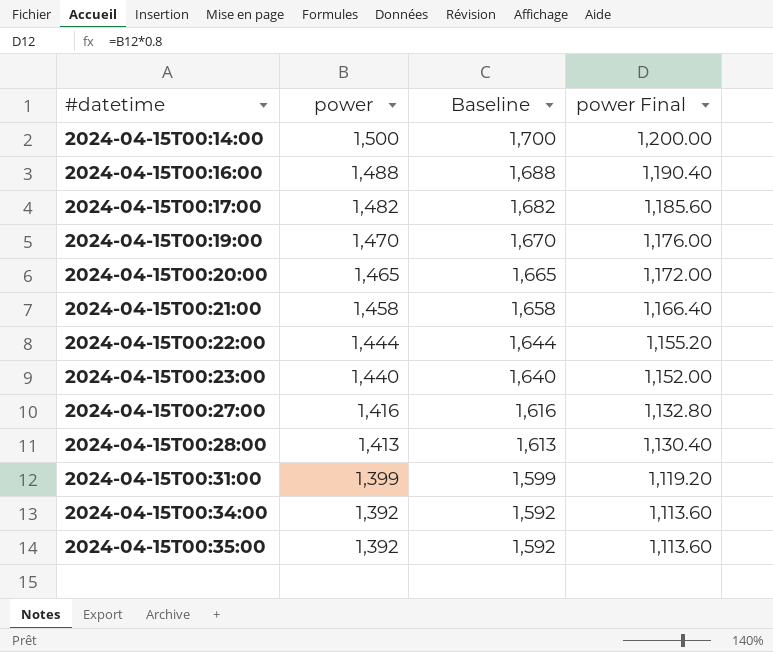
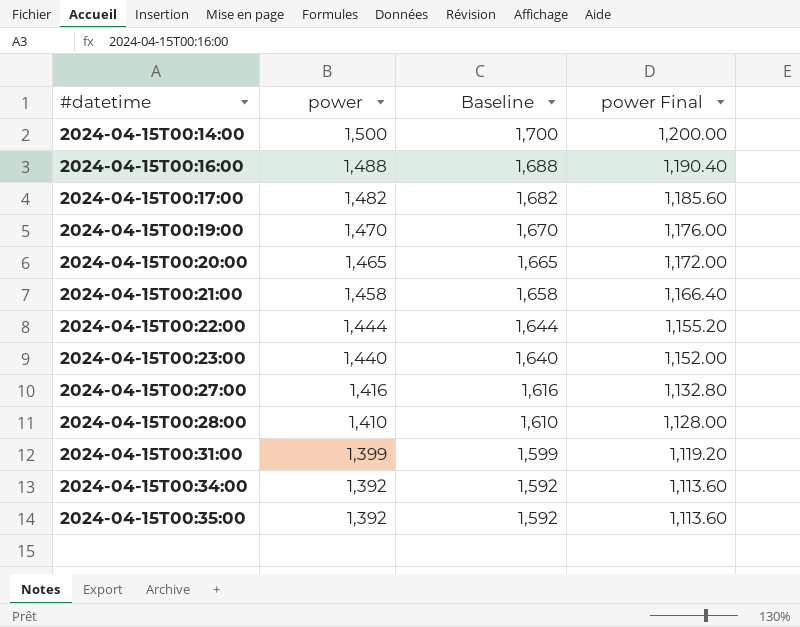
2024-04-15T00:28:00 | power: 1,413 -> 1,410
2024-04-15T00:28:00 | Baseline: 1,613 -> 1,610
2024-04-15T00:28:00 | power Final: 1,130.40 -> 1,128.00

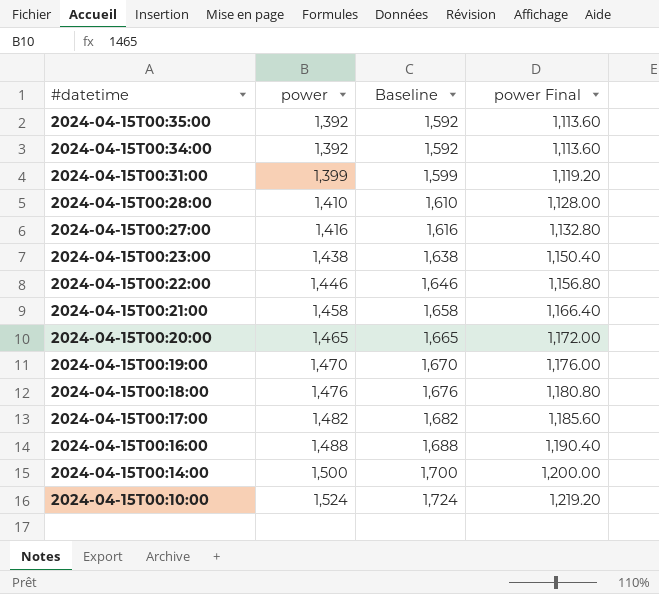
row order: #datetime ascending -> #datetime descending
2024-04-15T00:23:00 | power: 1,440 -> 1,438
2024-04-15T00:23:00 | Baseline: 1,640 -> 1,638
2024-04-15T00:23:00 | power Final: 1,152.00 -> 1,150.40
2024-04-15T00:22:00 | power: 1,444 -> 1,446
2024-04-15T00:22:00 | Baseline: 1,644 -> 1,646
2024-04-15T00:22:00 | power Final: 1,155.20 -> 1,156.80
row 2024-04-15T00:18:00: none -> 1,476 | 1,676 | 1,180.80
row 2024-04-15T00:10:00: none -> 1,524 | 1,724 | 1,219.20

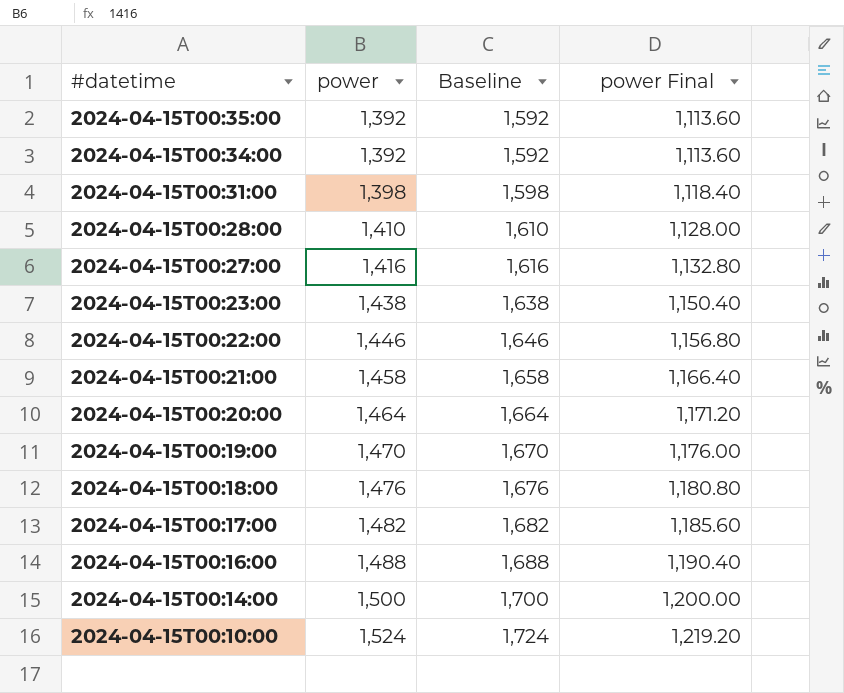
2024-04-15T00:31:00 | power: 1,399 -> 1,398
2024-04-15T00:31:00 | Baseline: 1,599 -> 1,598
2024-04-15T00:31:00 | power Final: 1,119.20 -> 1,118.40
2024-04-15T00:20:00 | power: 1,465 -> 1,464
2024-04-15T00:20:00 | Baseline: 1,665 -> 1,664
2024-04-15T00:20:00 | power Final: 1,172.00 -> 1,171.20

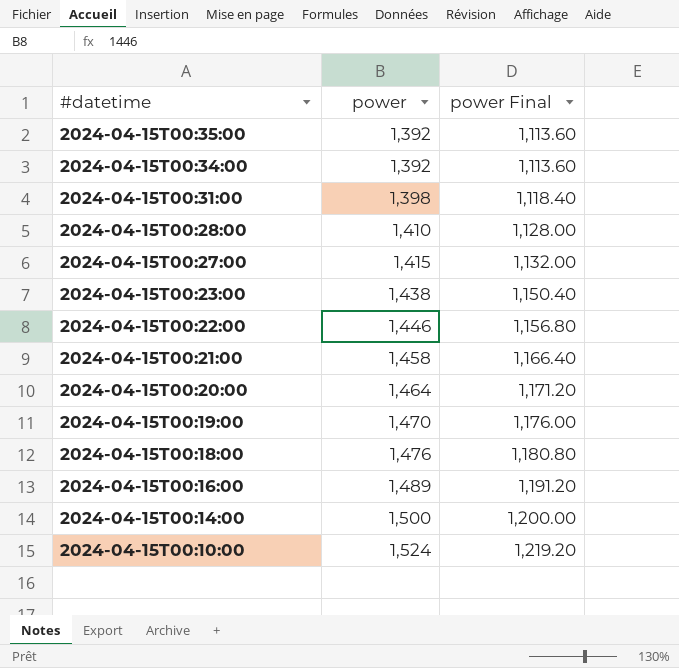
column Baseline | formula: [power] + 200 -> none
row 2024-04-15T00:17:00: 1,482 | 1,682 | 1,185.60 -> none
2024-04-15T00:27:00 | power: 1,416 -> 1,415
2024-04-15T00:27:00 | power Final: 1,132.80 -> 1,132.00
2024-04-15T00:16:00 | power: 1,488 -> 1,489
2024-04-15T00:16:00 | power Final: 1,190.40 -> 1,191.20

